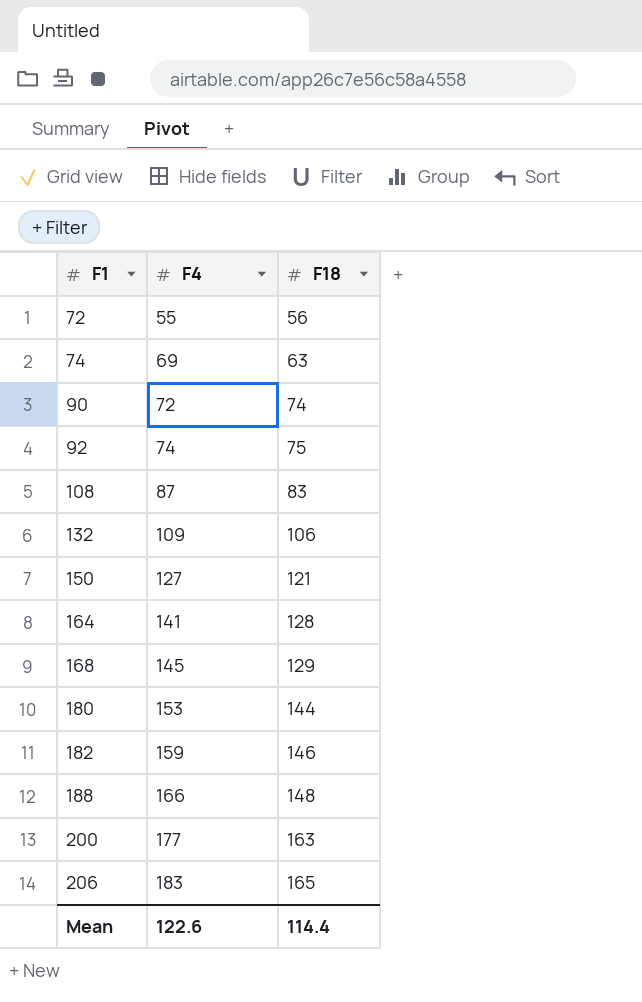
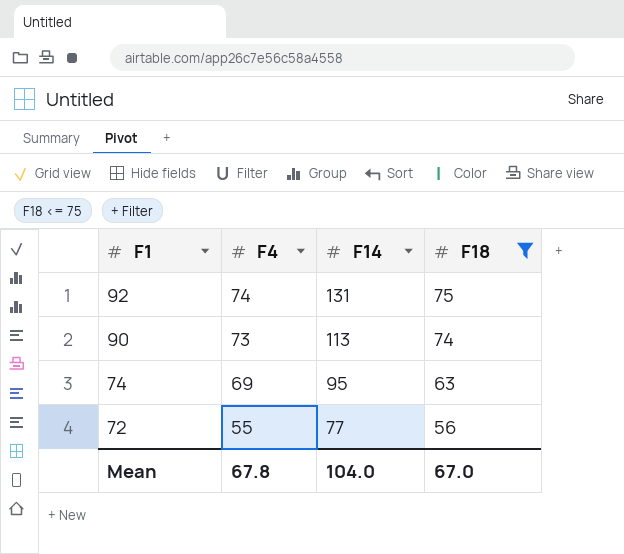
filter: none -> F18 <= 75
row order: F1 ascending -> F1 descending
column F14 | position: none -> 3
90 | F4: 72 -> 73
Mean | F4: 122.6 -> 67.8
Mean | F18: 114.4 -> 67.0

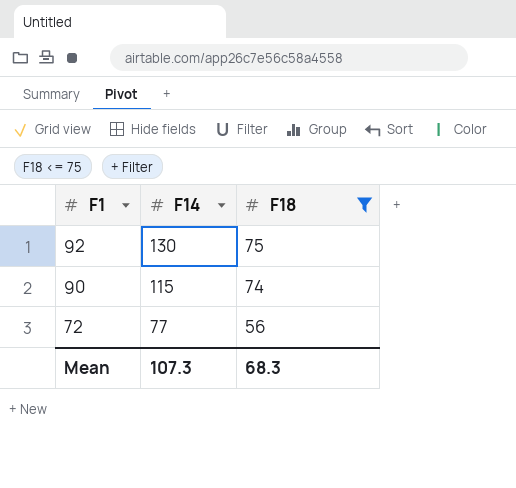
column F4 | position: 2 -> none
row 74: 69 | 95 | 63 -> none
92 | F14: 131 -> 130
90 | F14: 113 -> 115
Mean | F14: 104.0 -> 107.3
Mean | F18: 67.0 -> 68.3

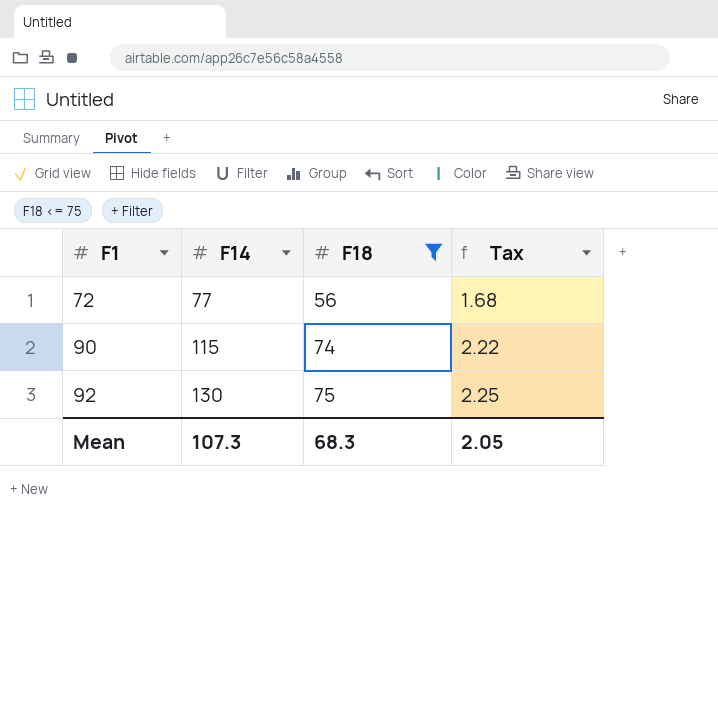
row order: F1 descending -> F1 ascending
column Tax | formula: none -> [F18] * 0.03

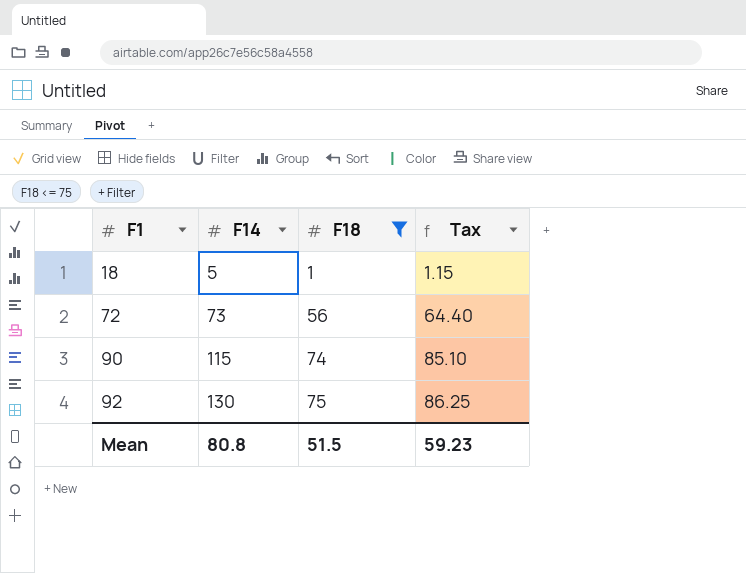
column Tax | formula: [F18] * 0.03 -> [F18] * 1.15
row 18: none -> 5 | 1 | 1.15
72 | F14: 77 -> 73
Mean | F14: 107.3 -> 80.8
Mean | F18: 68.3 -> 51.5
Mean | Tax: 2.05 -> 59.23

